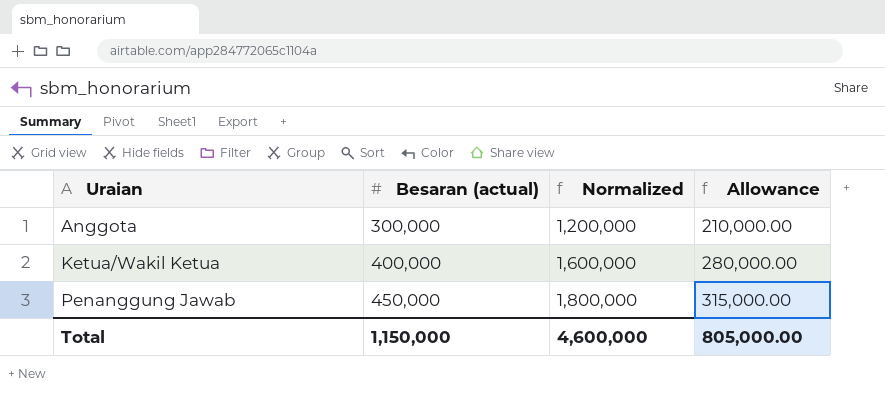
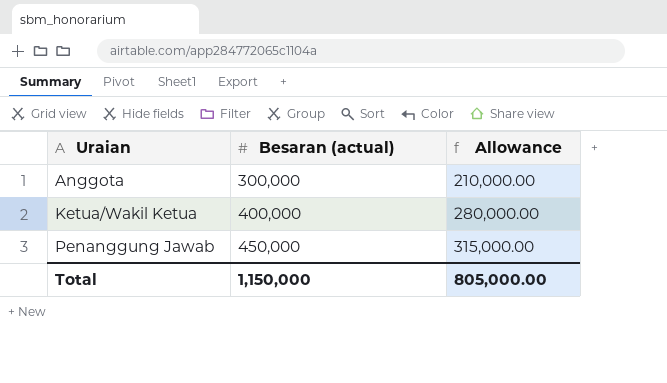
column Normalized | formula: [Besaran (actual)] * 4 -> none

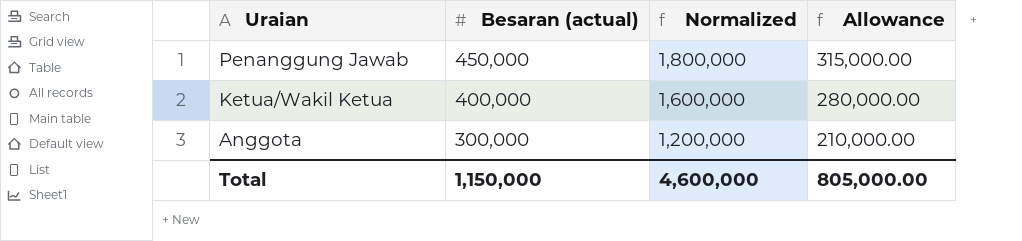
row order: Uraian ascending -> Uraian descending
column Normalized | formula: none -> [Besaran (actual)] * 4

